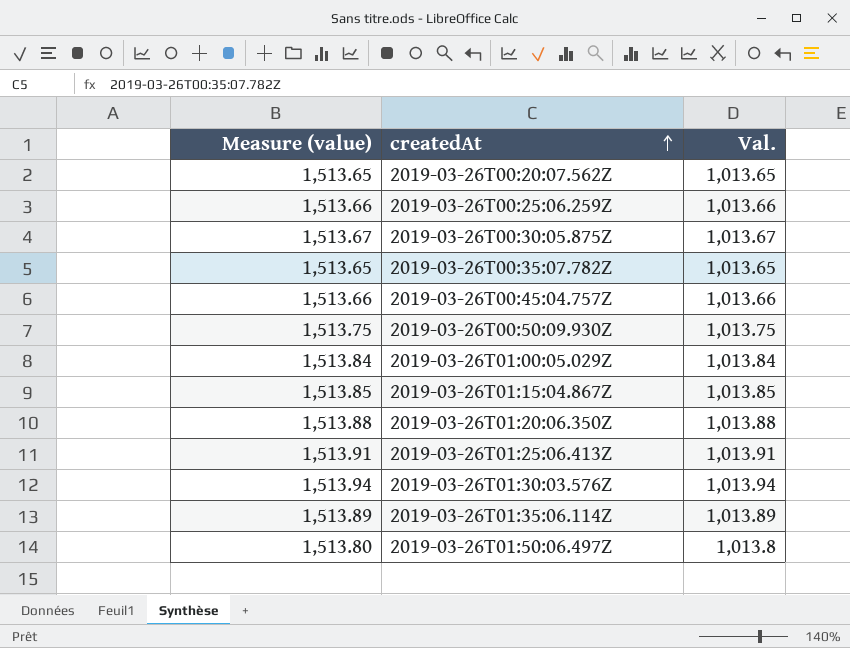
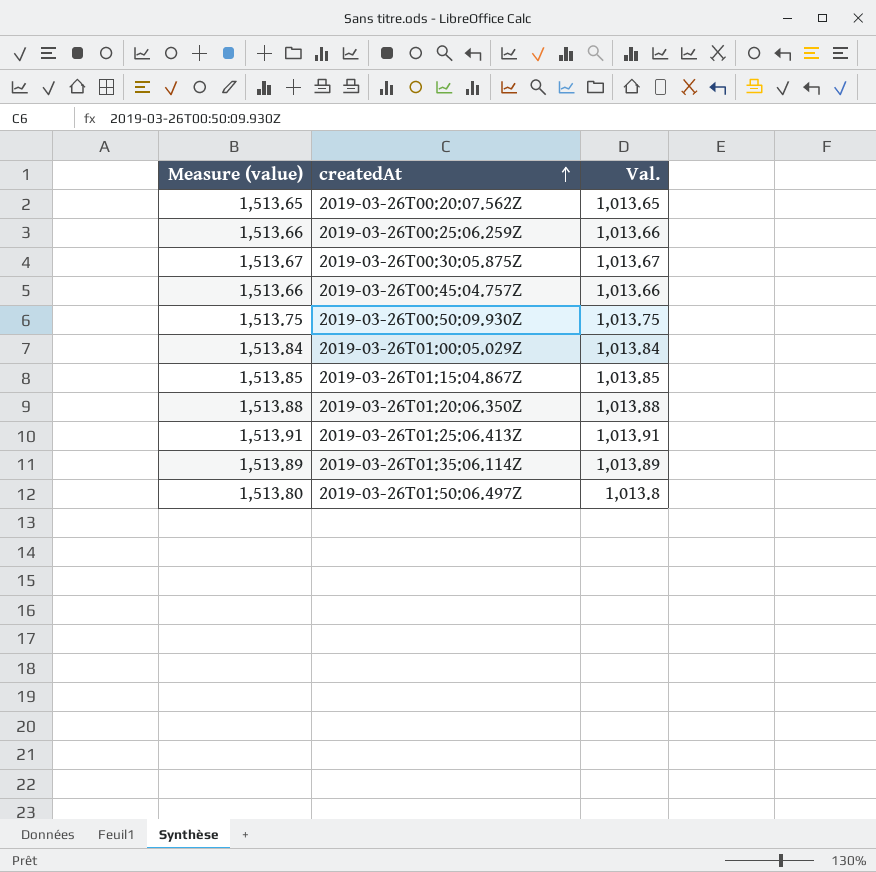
row 2019-03-26T00:35:07.782Z: 1,513.65 | 1,013.65 -> none
row 2019-03-26T01:30:03.576Z: 1,513.94 | 1,013.94 -> none

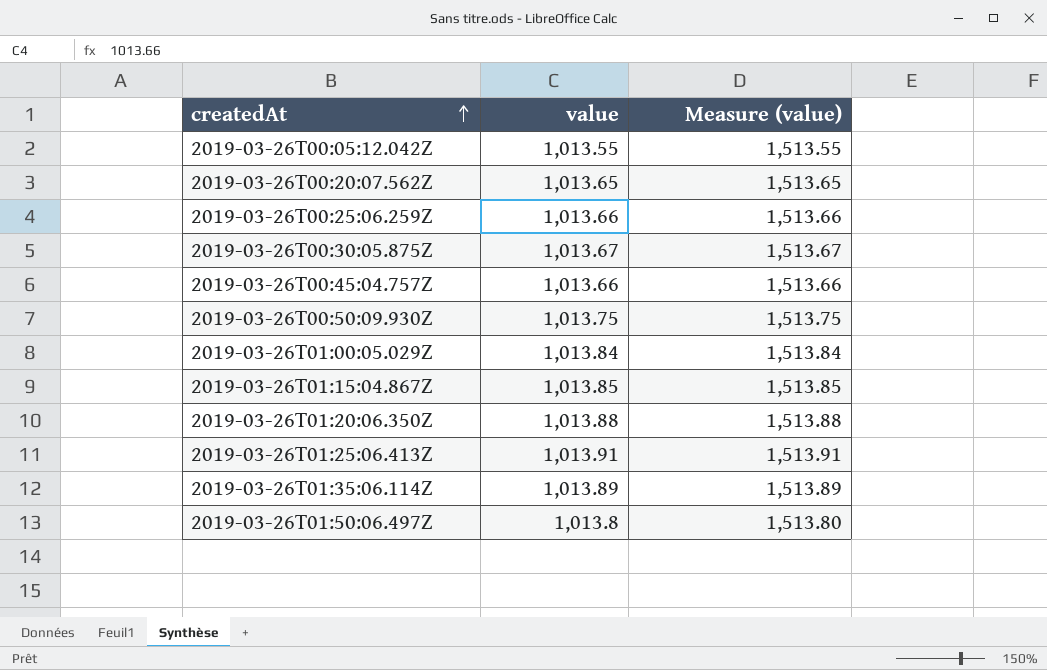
column name: Val. -> value
column Measure (value) | position: 1 -> 3
row 2019-03-26T00:05:12.042Z: none -> 1,013.55 | 1,513.55

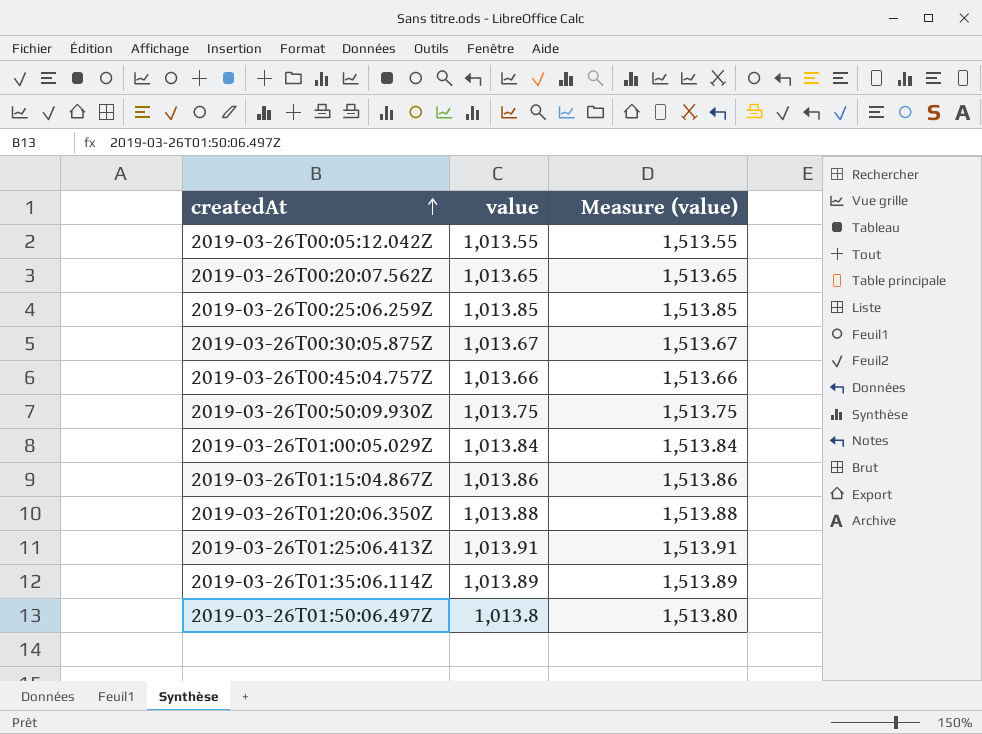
2019-03-26T00:25:06.259Z | value: 1,013.66 -> 1,013.85
2019-03-26T00:25:06.259Z | Measure (value): 1,513.66 -> 1,513.85
2019-03-26T01:15:04.867Z | value: 1,013.85 -> 1,013.86
2019-03-26T01:15:04.867Z | Measure (value): 1,513.85 -> 1,513.86

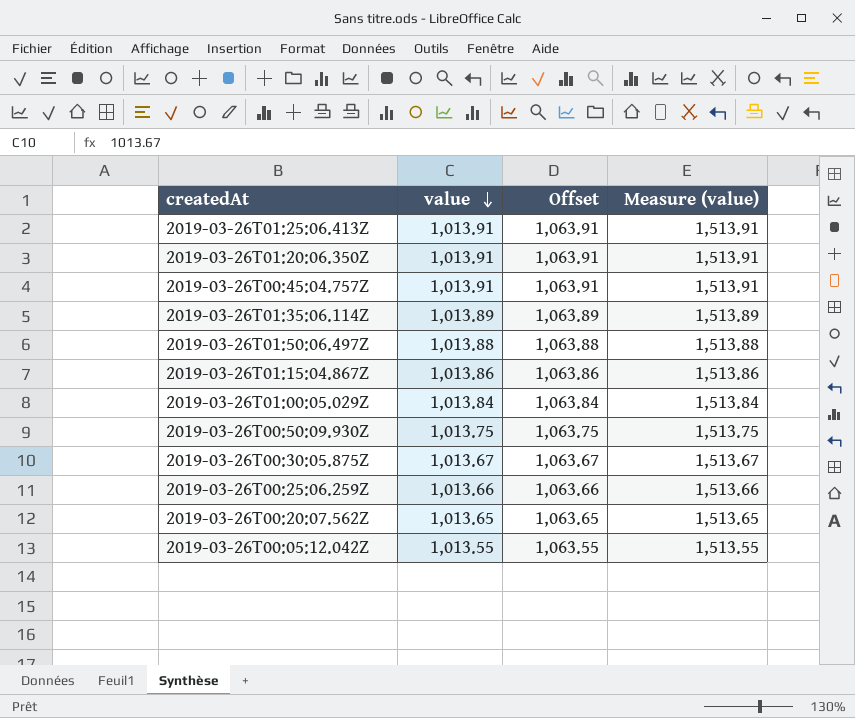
row order: createdAt ascending -> value descending
column Offset | formula: none -> [value] + 50
2019-03-26T01:20:06.350Z | value: 1,013.88 -> 1,013.91
2019-03-26T01:20:06.350Z | Measure (value): 1,513.88 -> 1,513.91
2019-03-26T00:45:04.757Z | value: 1,013.66 -> 1,013.91
2019-03-26T00:45:04.757Z | Measure (value): 1,513.66 -> 1,513.91
2019-03-26T01:50:06.497Z | value: 1,013.8 -> 1,013.88
2019-03-26T01:50:06.497Z | Measure (value): 1,513.80 -> 1,513.88
2019-03-26T00:25:06.259Z | value: 1,013.85 -> 1,013.66
2019-03-26T00:25:06.259Z | Measure (value): 1,513.85 -> 1,513.66

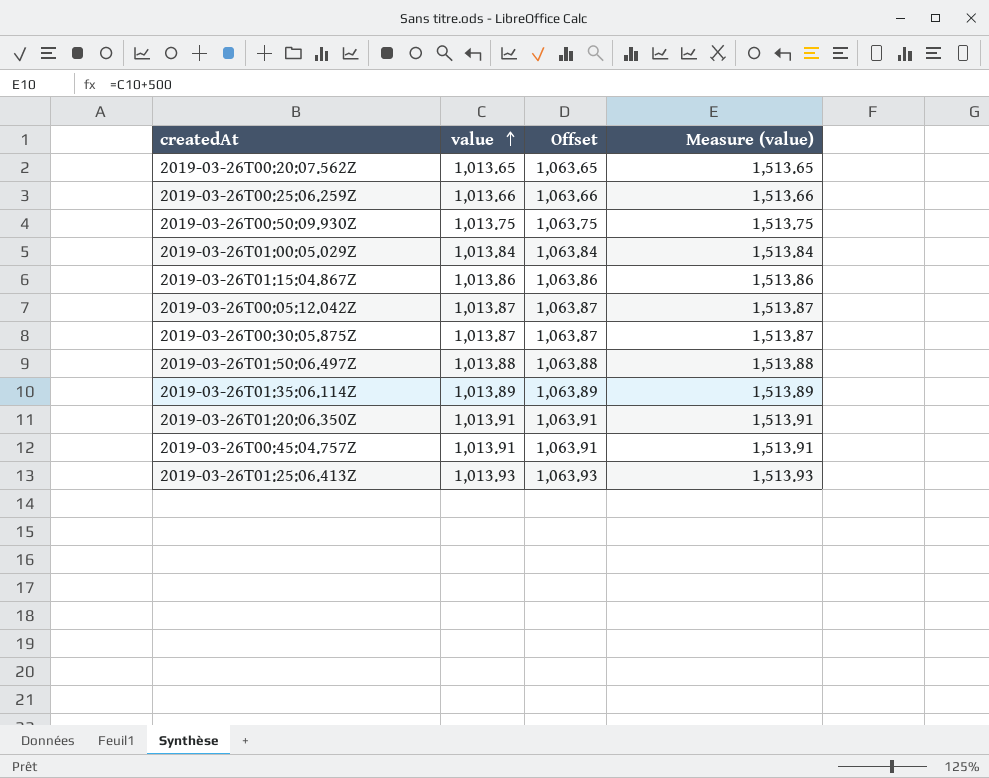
row order: value descending -> value ascending
2019-03-26T00:05:12.042Z | value: 1,013.55 -> 1,013.87
2019-03-26T00:05:12.042Z | Offset: 1,063.55 -> 1,063.87
2019-03-26T00:05:12.042Z | Measure (value): 1,513.55 -> 1,513.87
2019-03-26T00:30:05.875Z | value: 1,013.67 -> 1,013.87
2019-03-26T00:30:05.875Z | Offset: 1,063.67 -> 1,063.87
2019-03-26T00:30:05.875Z | Measure (value): 1,513.67 -> 1,513.87
2019-03-26T01:25:06.413Z | value: 1,013.91 -> 1,013.93
2019-03-26T01:25:06.413Z | Offset: 1,063.91 -> 1,063.93
2019-03-26T01:25:06.413Z | Measure (value): 1,513.91 -> 1,513.93

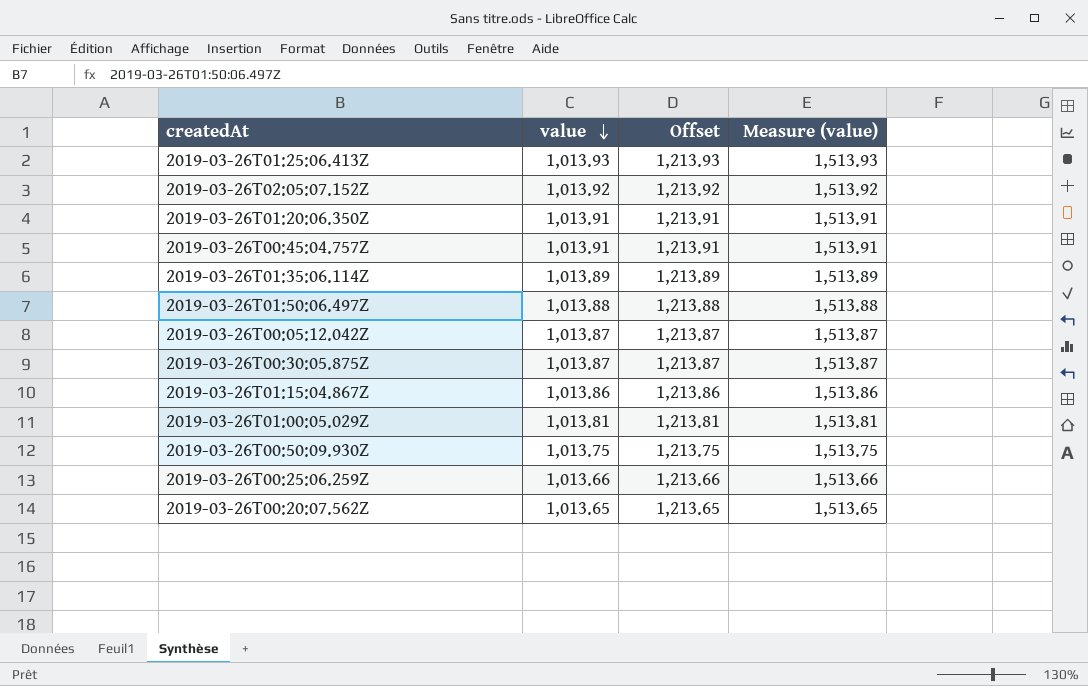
row order: value ascending -> value descending
column Offset | formula: [value] + 50 -> [value] + 200
row 2019-03-26T02:05:07.152Z: none -> 1,013.92 | 1,213.92 | 1,513.92
2019-03-26T01:00:05.029Z | value: 1,013.84 -> 1,013.81
2019-03-26T01:00:05.029Z | Measure (value): 1,513.84 -> 1,513.81

